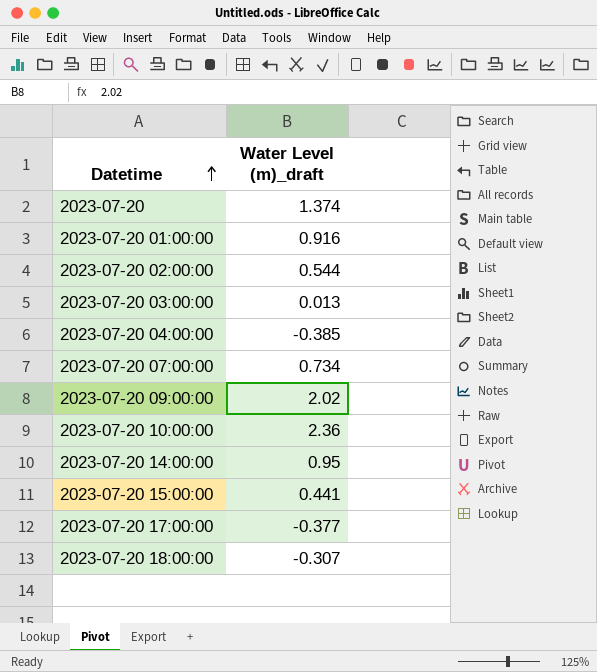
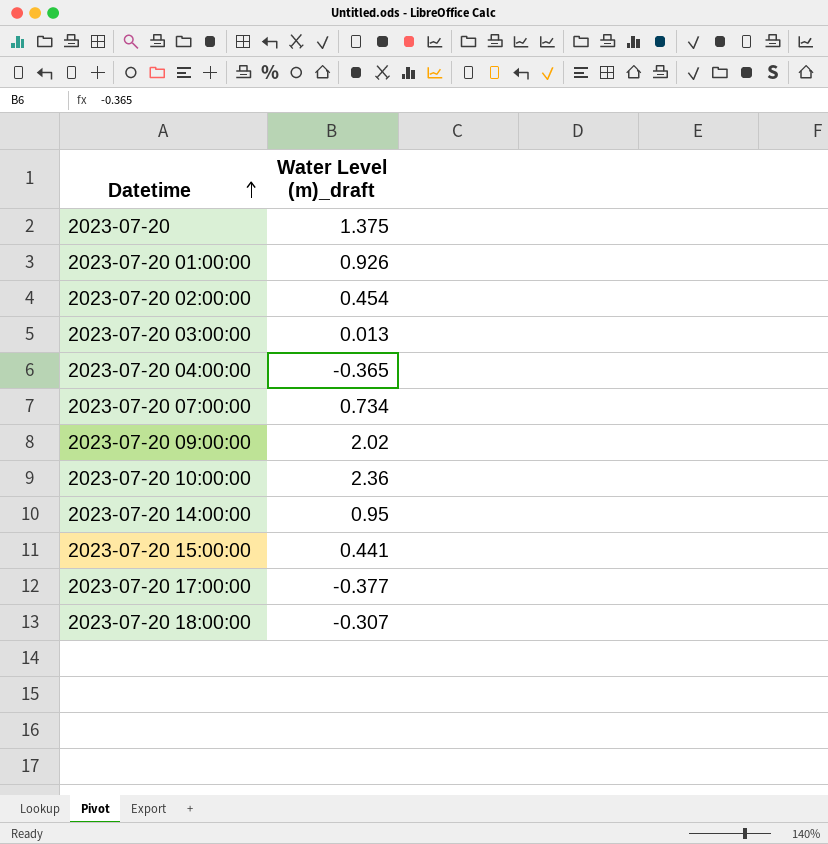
2023-07-20 | Water Level (m)_draft: 1.374 -> 1.375
2023-07-20 01:00:00 | Water Level (m)_draft: 0.916 -> 0.926
2023-07-20 02:00:00 | Water Level (m)_draft: 0.544 -> 0.454
2023-07-20 04:00:00 | Water Level (m)_draft: -0.385 -> -0.365

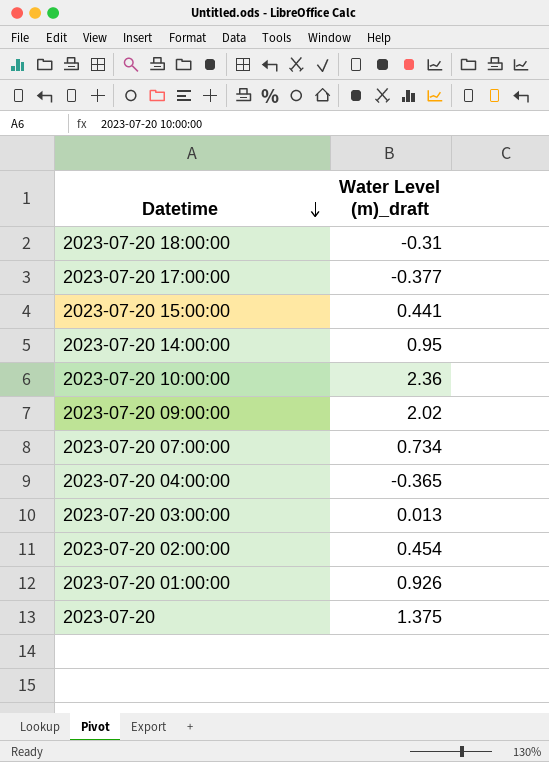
row order: Datetime ascending -> Datetime descending
2023-07-20 18:00:00 | Water Level (m)_draft: -0.307 -> -0.31

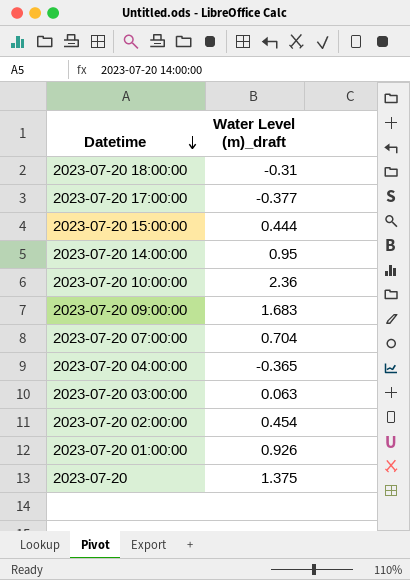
2023-07-20 15:00:00 | Water Level (m)_draft: 0.441 -> 0.444
2023-07-20 09:00:00 | Water Level (m)_draft: 2.02 -> 1.683
2023-07-20 07:00:00 | Water Level (m)_draft: 0.734 -> 0.704
2023-07-20 03:00:00 | Water Level (m)_draft: 0.013 -> 0.063

